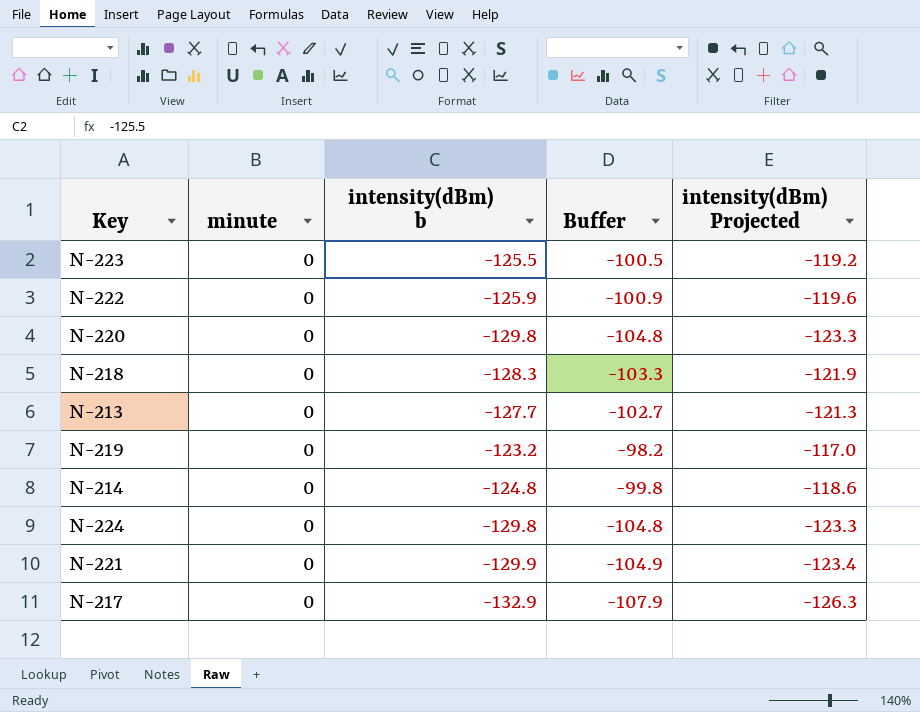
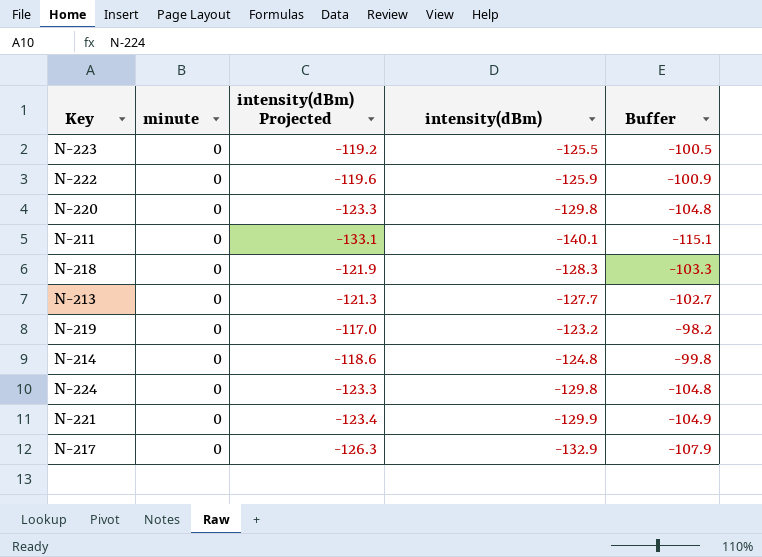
column intensity(dBm) Projected | position: 5 -> 3
column name: intensity(dBm) b -> intensity(dBm)
row N-211: none -> 0 | -133.1 | -140.1 | -115.1

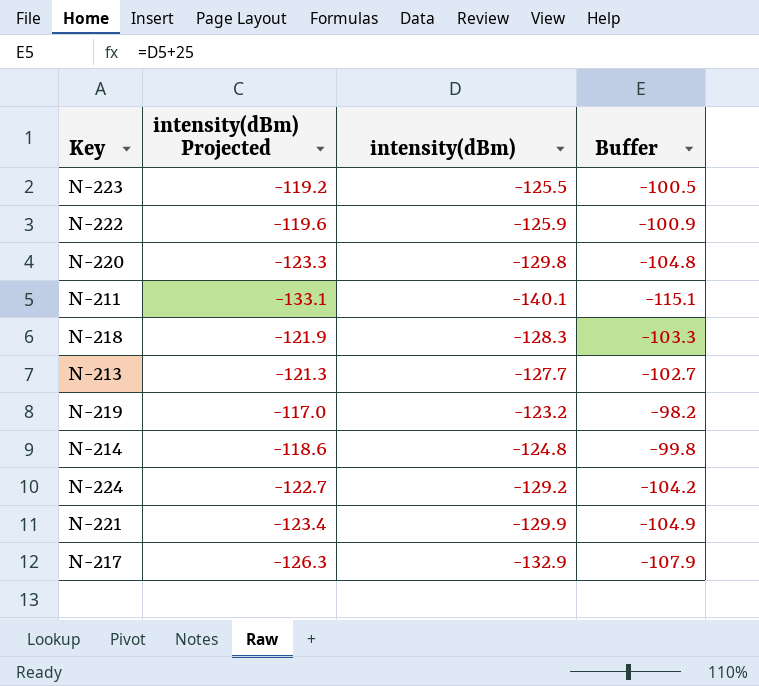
column minute | position: 2 -> none
N-224 | intensity(dBm) Projected: -123.3 -> -122.7
N-224 | intensity(dBm): -129.8 -> -129.2
N-224 | Buffer: -104.8 -> -104.2

